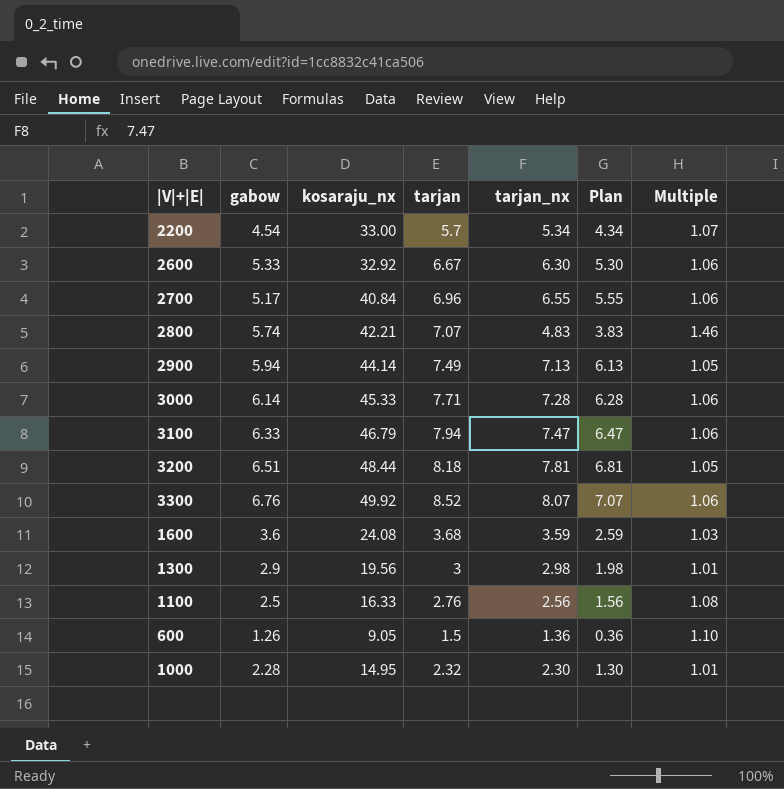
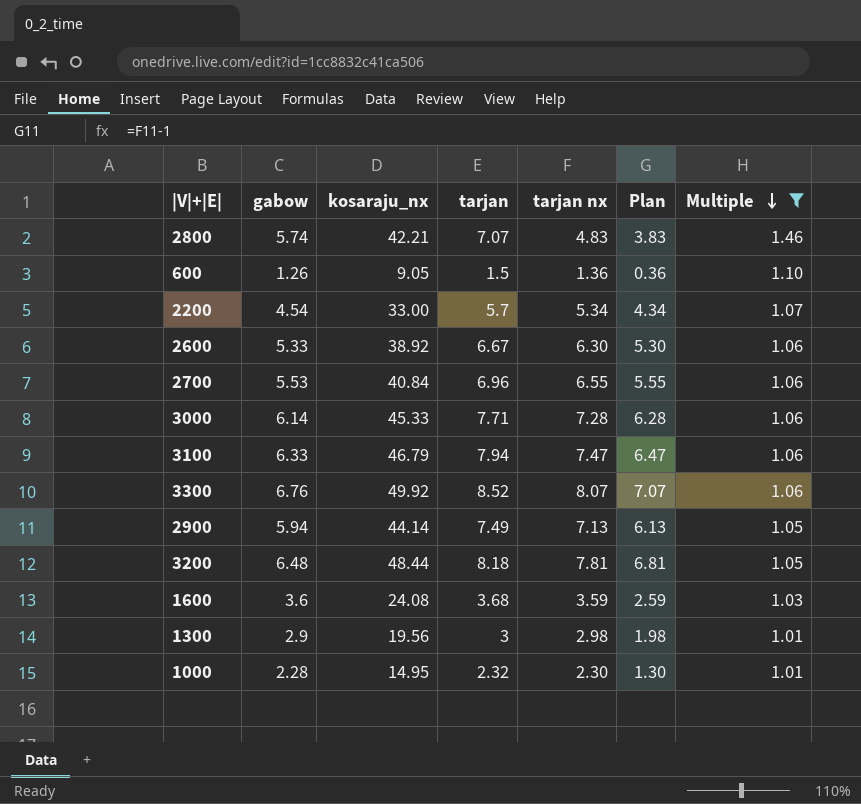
filter: none -> Multiple != 1.08
row order: none -> Multiple descending
column name: tarjan_nx -> tarjan nx
2600 | kosaraju_nx: 32.92 -> 38.92
2700 | gabow: 5.17 -> 5.53
3200 | gabow: 6.51 -> 6.48

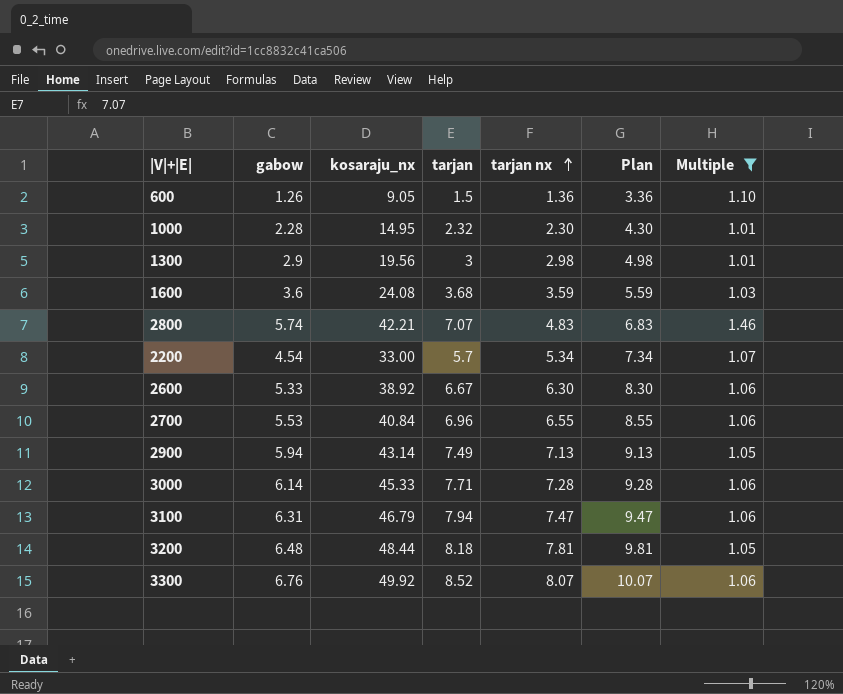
row order: Multiple descending -> tarjan nx ascending
column Plan | formula: [tarjan nx] - 1 -> [tarjan nx] + 2
2900 | kosaraju_nx: 44.14 -> 43.14
3100 | gabow: 6.33 -> 6.31

